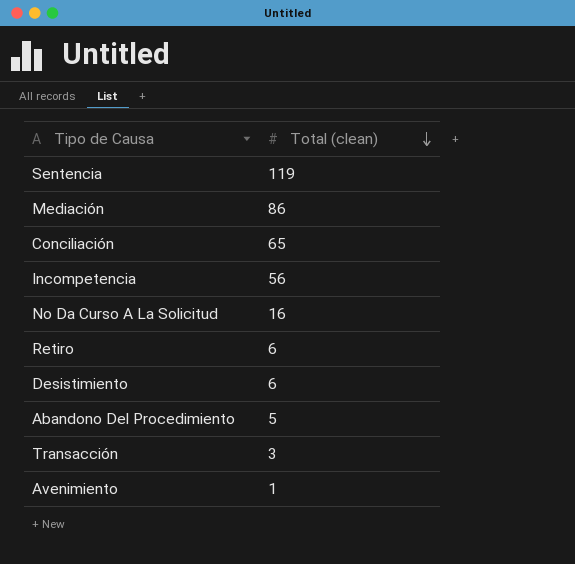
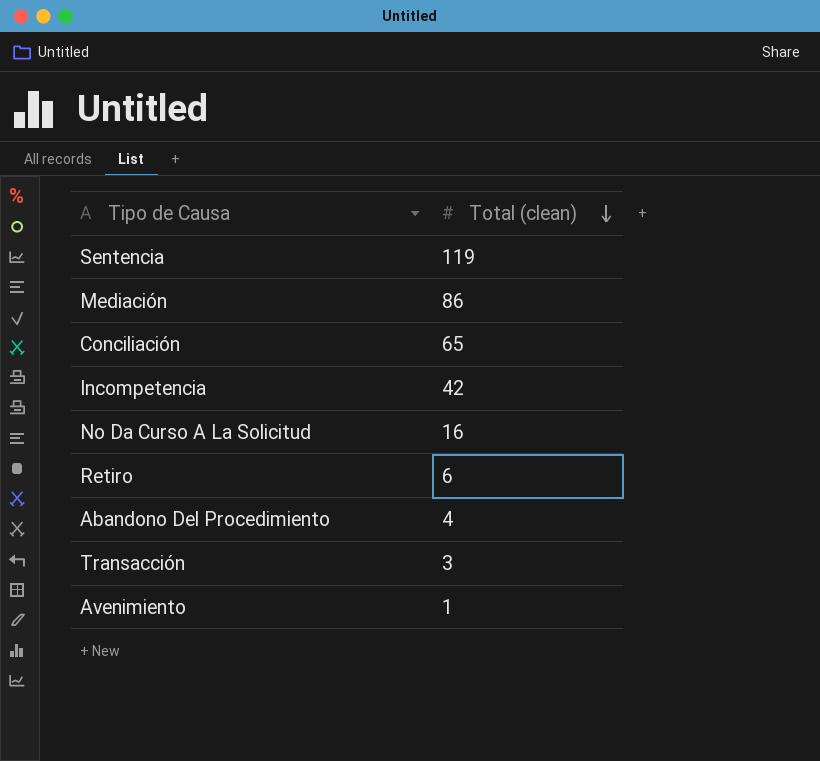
row Desistimiento: 6 -> none
Incompetencia | Total (clean): 56 -> 42
Abandono Del Procedimiento | Total (clean): 5 -> 4

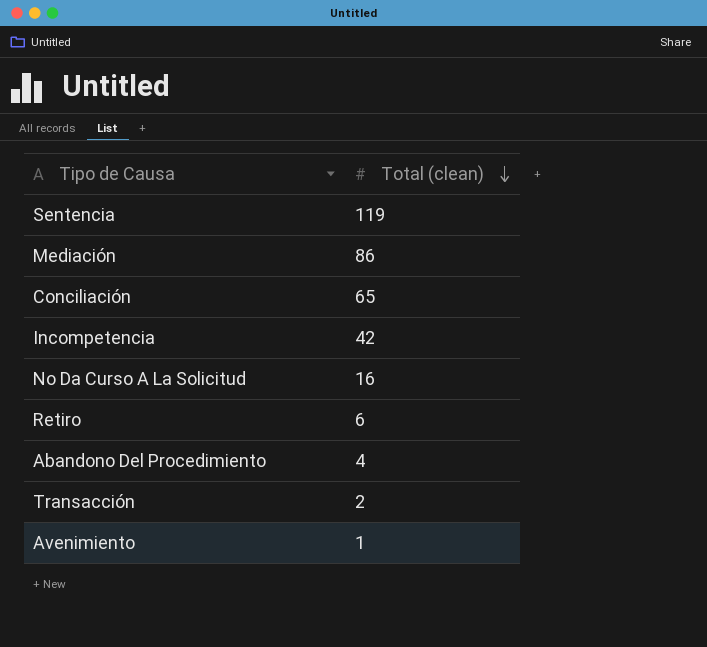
Transacción | Total (clean): 3 -> 2

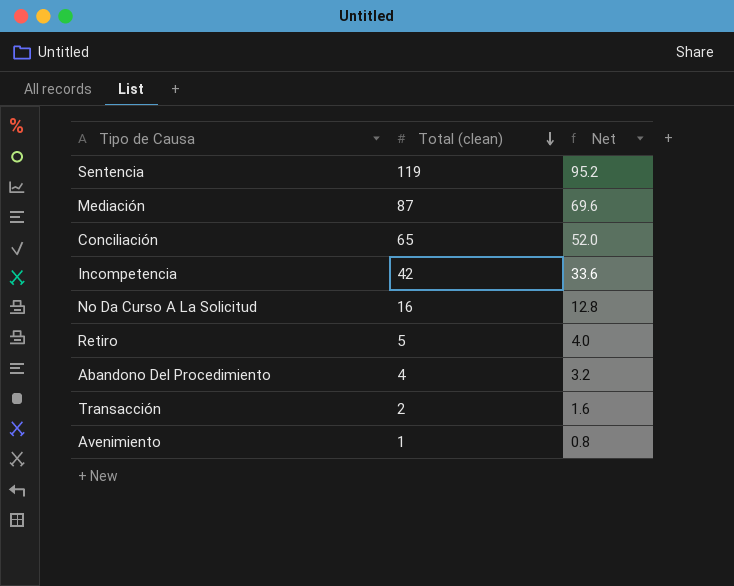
column Net | formula: none -> [Total (clean)] * 0.8
Mediación | Total (clean): 86 -> 87
Retiro | Total (clean): 6 -> 5

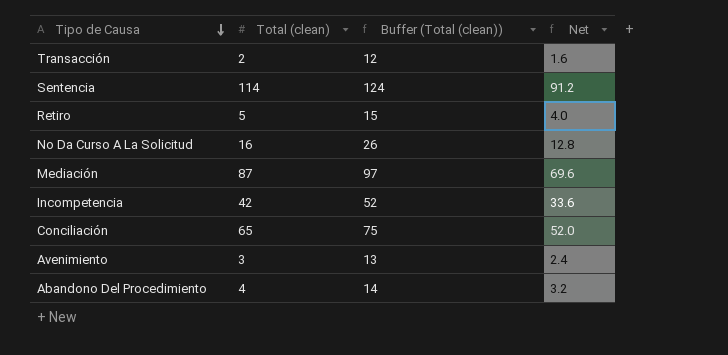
row order: Total (clean) descending -> Tipo de Causa descending
column Buffer (Total (clean)) | formula: none -> [Total (clean)] + 10
Sentencia | Total (clean): 119 -> 114
Sentencia | Net: 95.2 -> 91.2
Avenimiento | Total (clean): 1 -> 3
Avenimiento | Net: 0.8 -> 2.4

